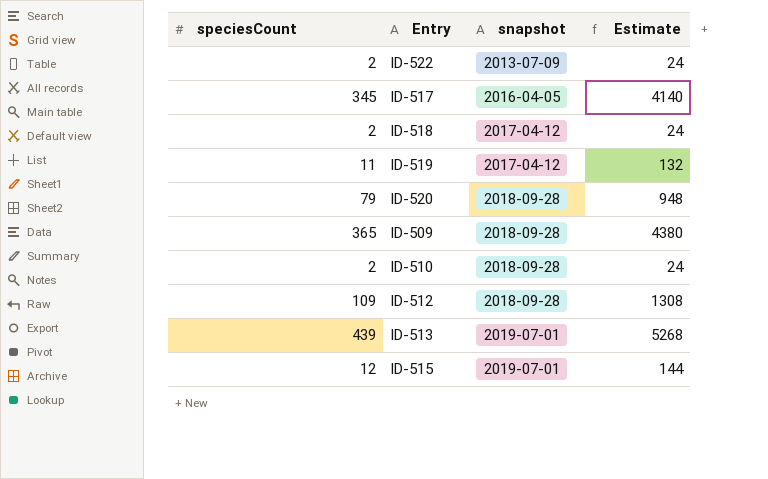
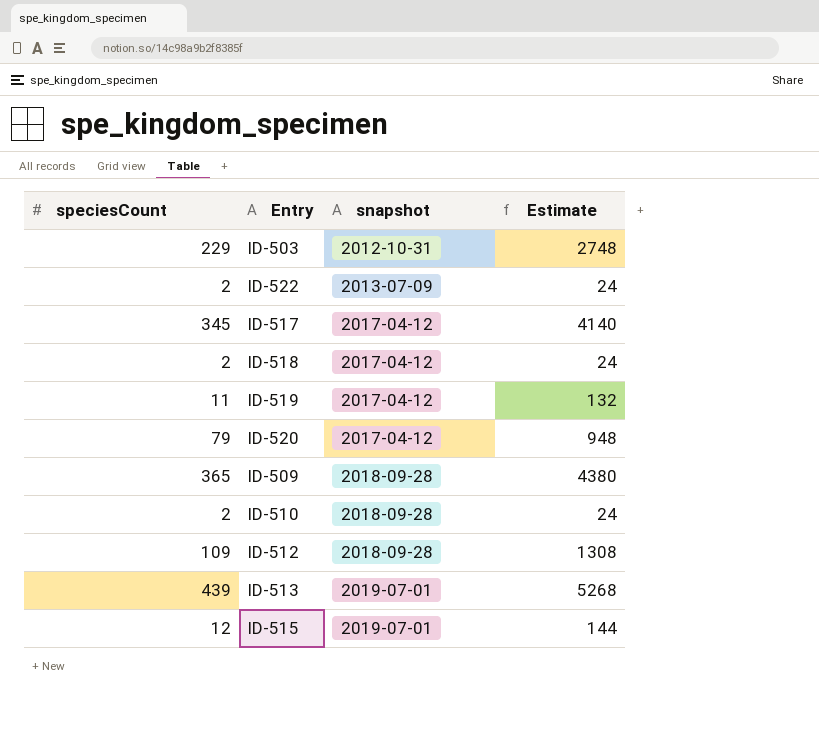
row ID-503: none -> 229 | 2012-10-31 | 2748
ID-517 | snapshot: 2016-04-05 -> 2017-04-12
ID-520 | snapshot: 2018-09-28 -> 2017-04-12

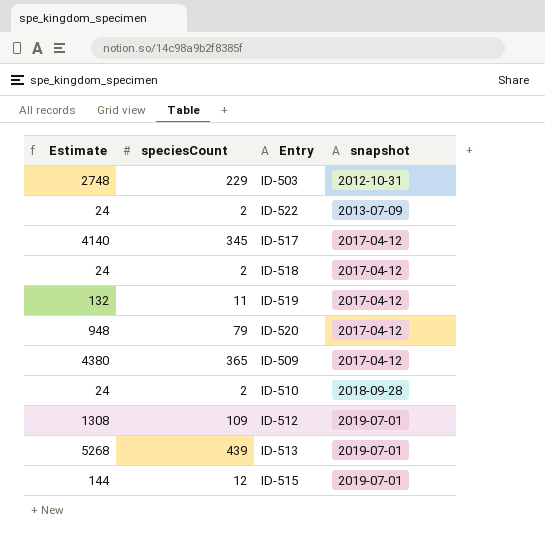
column Estimate | position: 4 -> 1
ID-509 | snapshot: 2018-09-28 -> 2017-04-12
ID-512 | snapshot: 2018-09-28 -> 2019-07-01

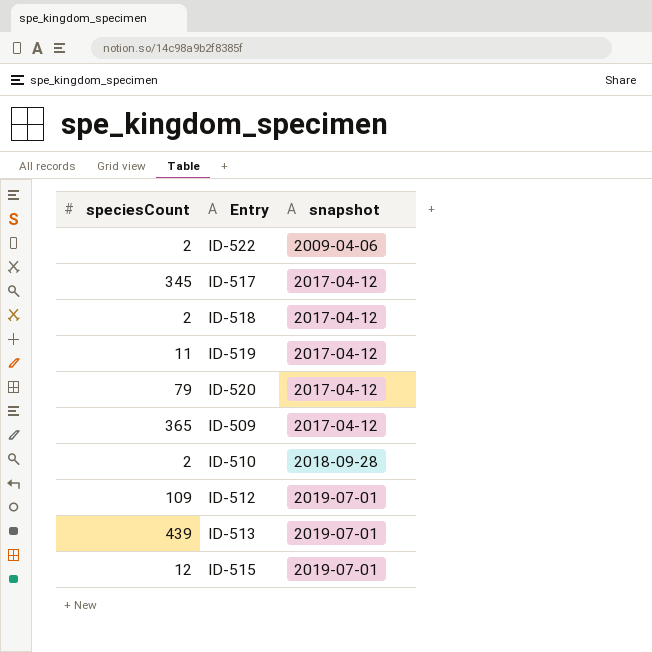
column Estimate | formula: [speciesCount] * 12 -> none
row ID-503: 2748 | 229 | 2012-10-31 -> none
ID-522 | snapshot: 2013-07-09 -> 2009-04-06

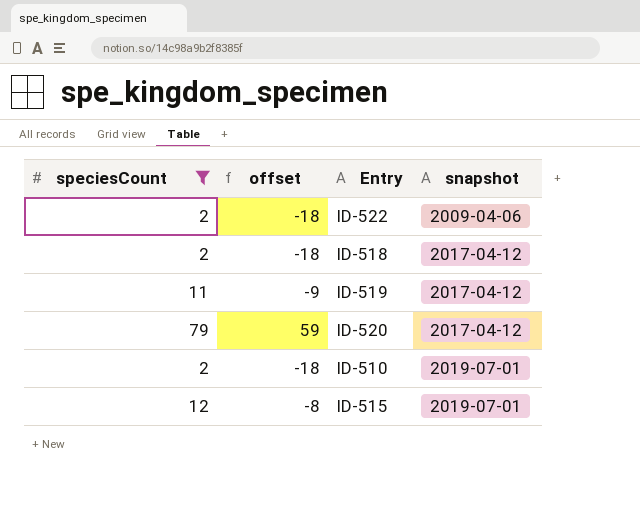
filter: none -> speciesCount <= 79
column offset | formula: none -> [speciesCount] - 20
ID-510 | snapshot: 2018-09-28 -> 2019-07-01

